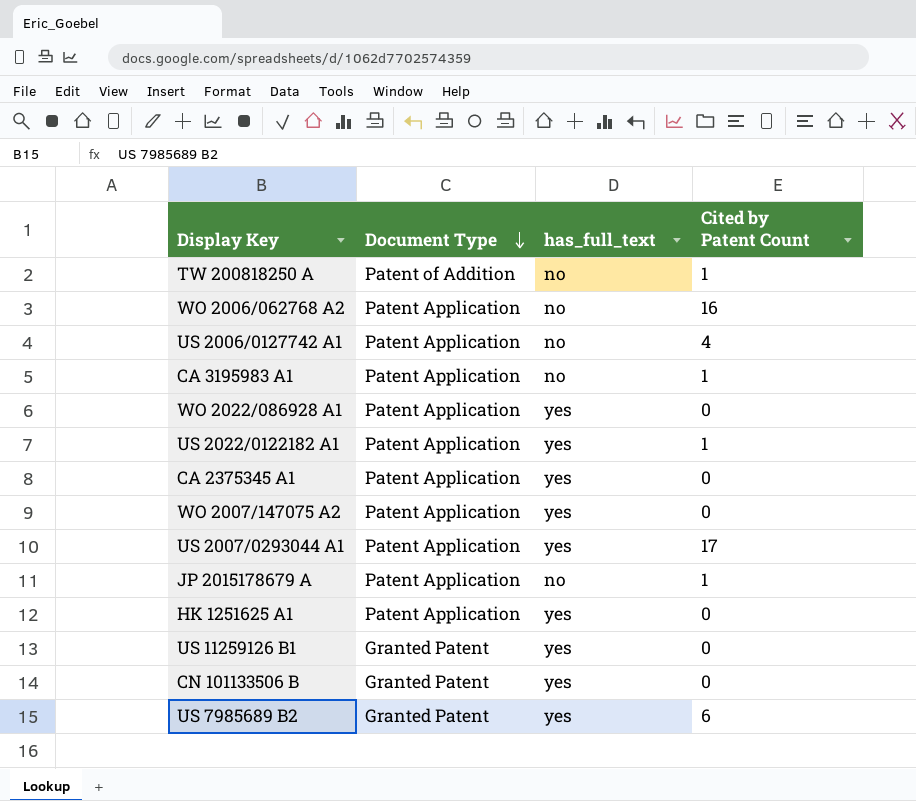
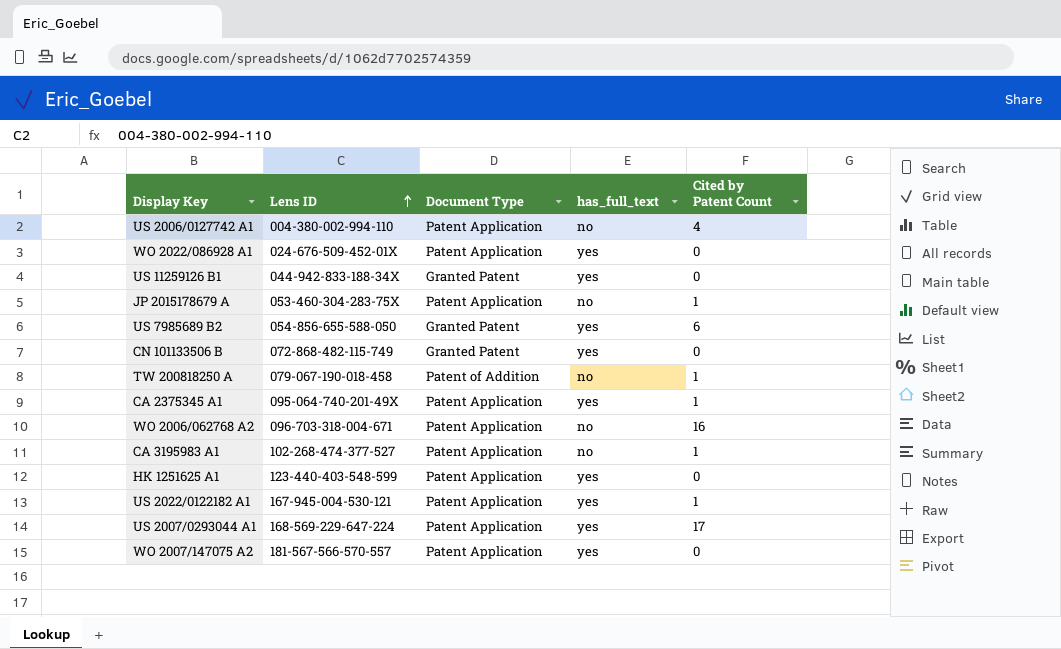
row order: Document Type descending -> Lens ID ascending
column Lens ID | position: none -> 2
CA 2375345 A1 | Cited by Patent Count: 0 -> 1

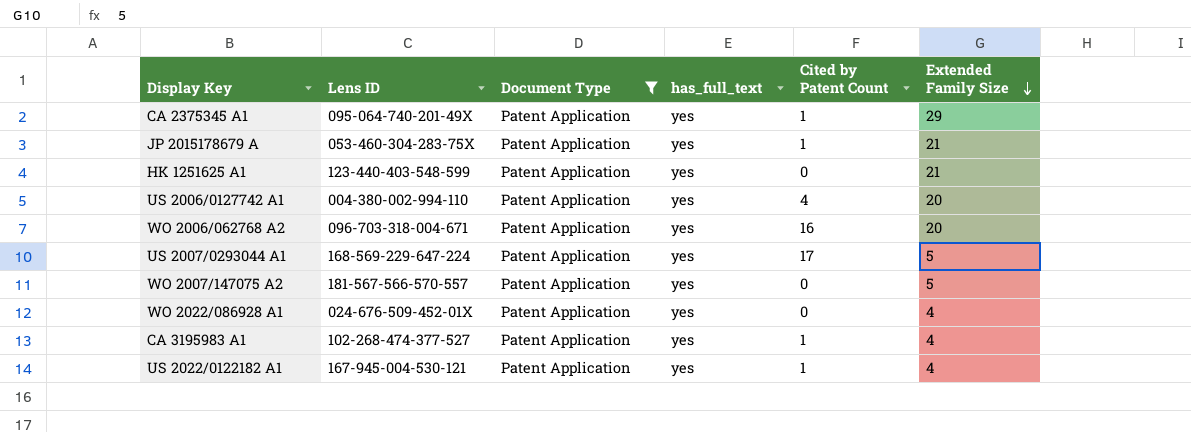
filter: none -> Document Type = Patent Application
row order: Lens ID ascending -> Extended Family Size descending
column Extended Family Size | position: none -> 6
JP 2015178679 A | has_full_text: no -> yes
US 2006/0127742 A1 | has_full_text: no -> yes
WO 2006/062768 A2 | has_full_text: no -> yes
CA 3195983 A1 | has_full_text: no -> yes

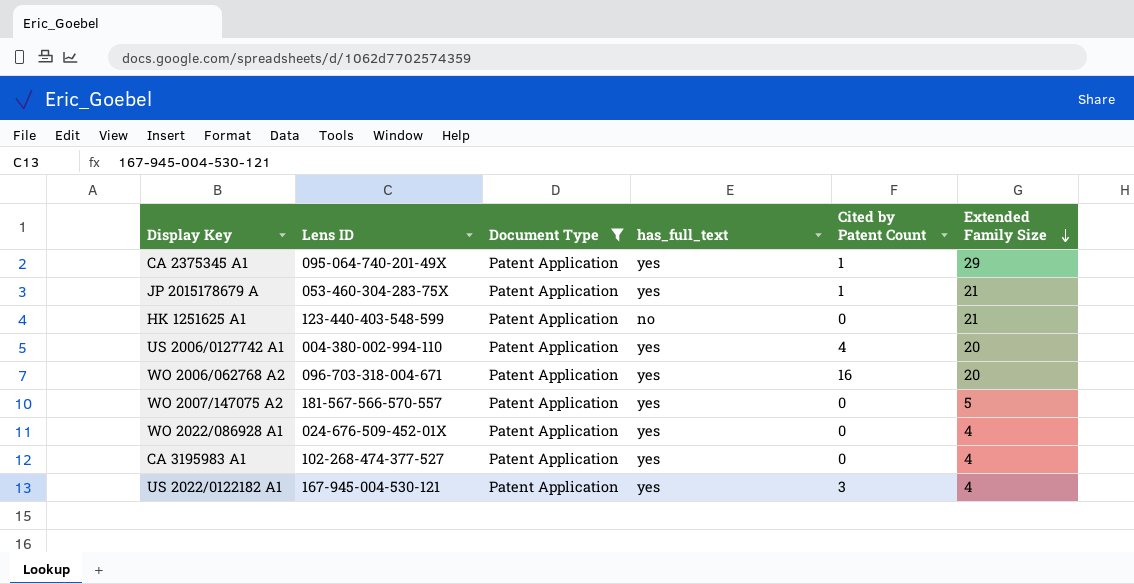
row US 2007/0293044 A1: 168-569-229-647-224 | Patent Application | yes | 17 | 5 -> none
HK 1251625 A1 | has_full_text: yes -> no
CA 3195983 A1 | Cited by Patent Count: 1 -> 0
US 2022/0122182 A1 | Cited by Patent Count: 1 -> 3

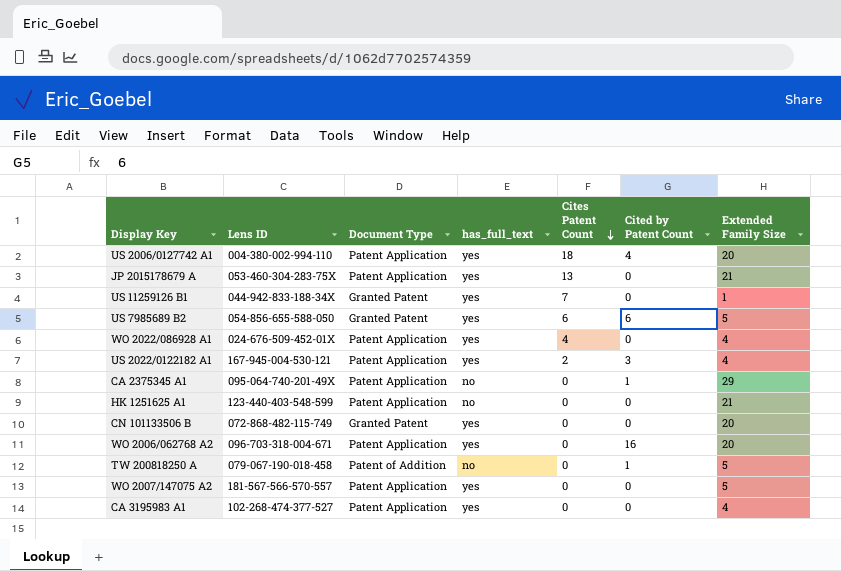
filter: Document Type = Patent Application -> none
row order: Extended Family Size descending -> Cites Patent Count descending
column Cites Patent Count | position: none -> 5
JP 2015178679 A | Cited by Patent Count: 1 -> 0
CA 2375345 A1 | has_full_text: yes -> no

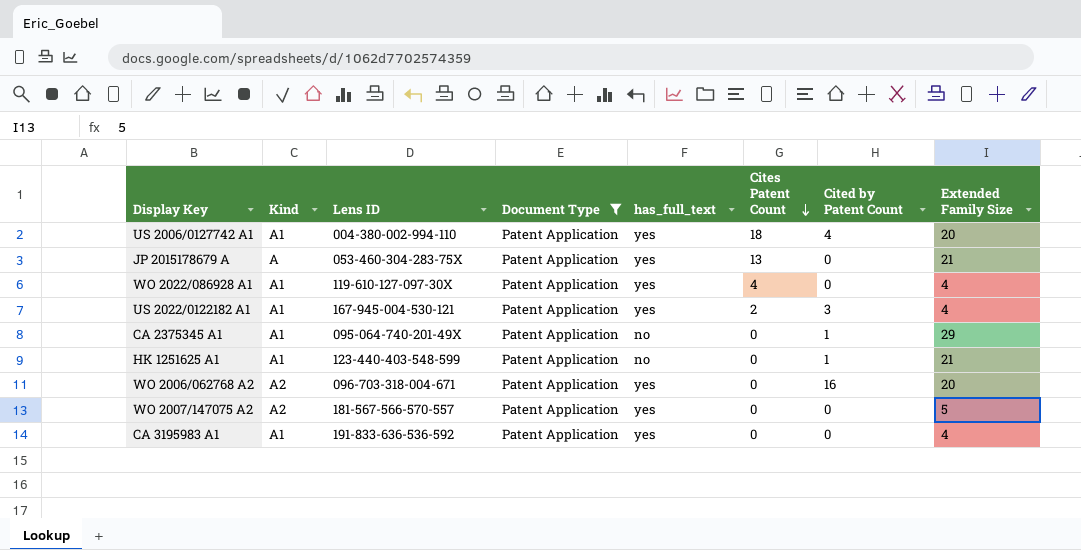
filter: none -> Document Type = Patent Application
column Kind | position: none -> 2
WO 2022/086928 A1 | Lens ID: 024-676-509-452-01X -> 119-610-127-097-30X
HK 1251625 A1 | Cited by Patent Count: 0 -> 1
CA 3195983 A1 | Lens ID: 102-268-474-377-527 -> 191-833-636-536-592

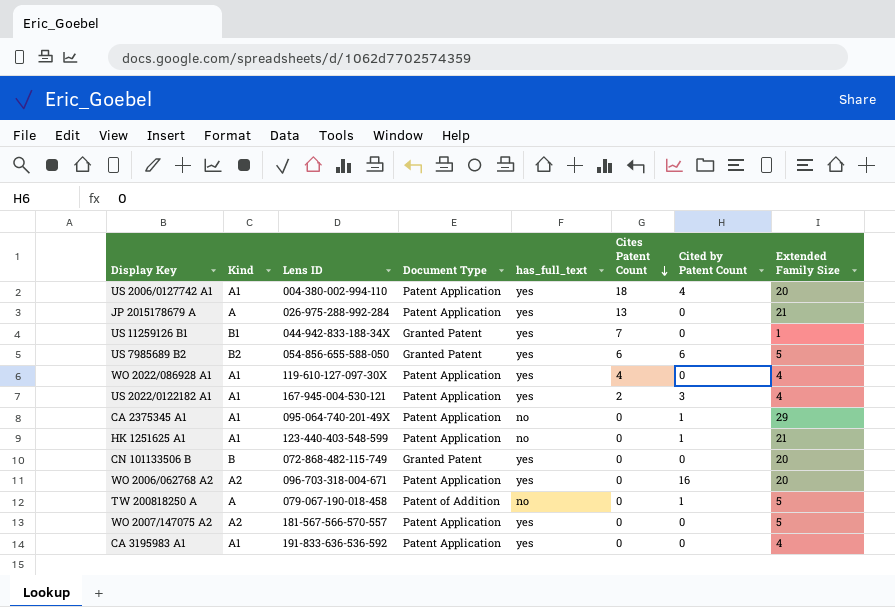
filter: Document Type = Patent Application -> none
JP 2015178679 A | Lens ID: 053-460-304-283-75X -> 026-975-288-992-284

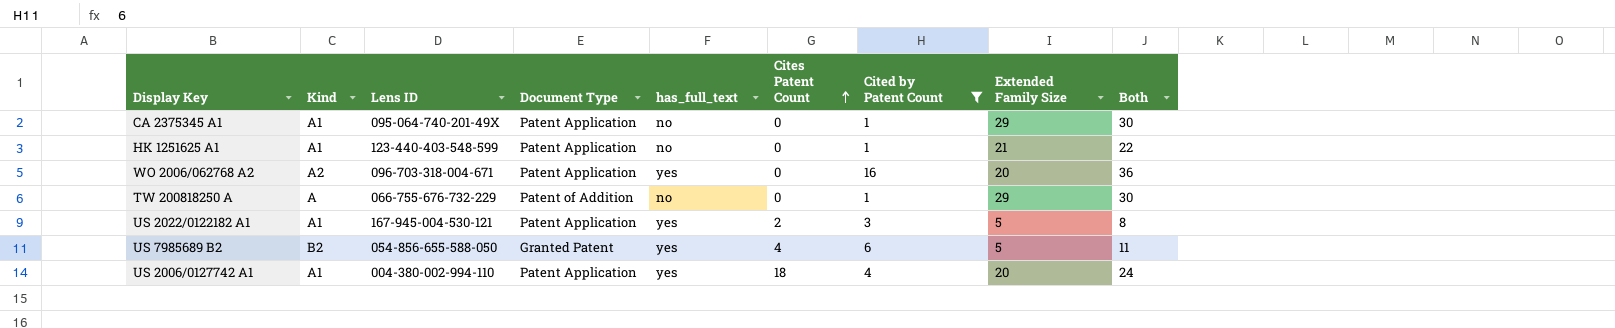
filter: none -> Cited by Patent Count != 0
row order: Cites Patent Count descending -> Cites Patent Count ascending
column Both | formula: none -> [Cited by Patent Count] + [Extended Family Size]
TW 200818250 A | Lens ID: 079-067-190-018-458 -> 066-755-676-732-229
TW 200818250 A | Extended Family Size: 5 -> 29
US 2022/0122182 A1 | Extended Family Size: 4 -> 5
US 7985689 B2 | Cites Patent Count: 6 -> 4

